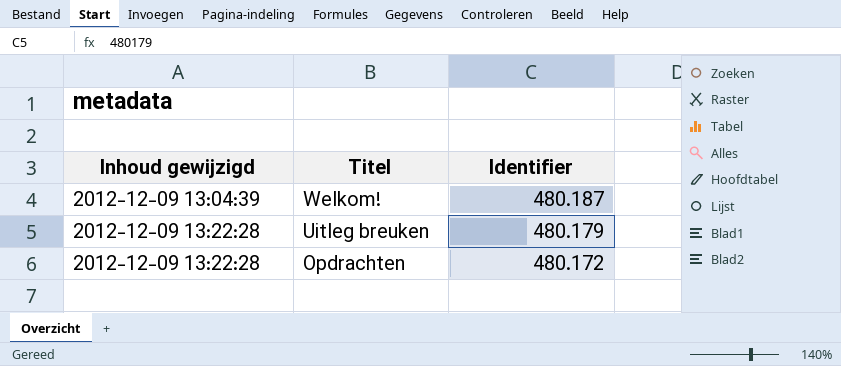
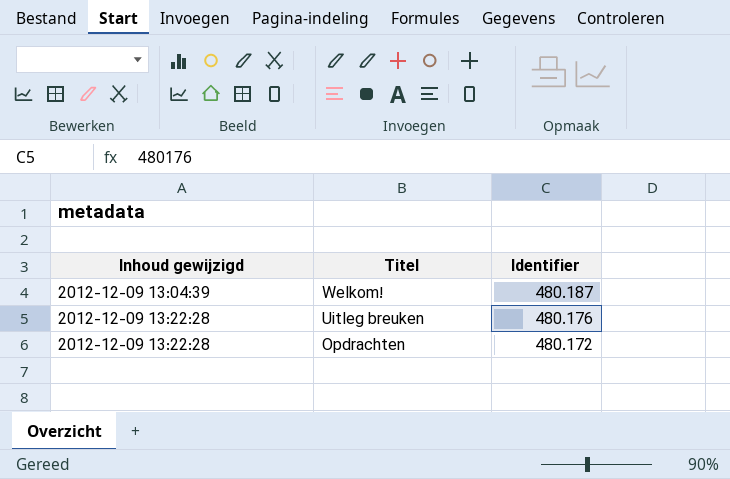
Uitleg breuken | Identifier: 480.179 -> 480.176

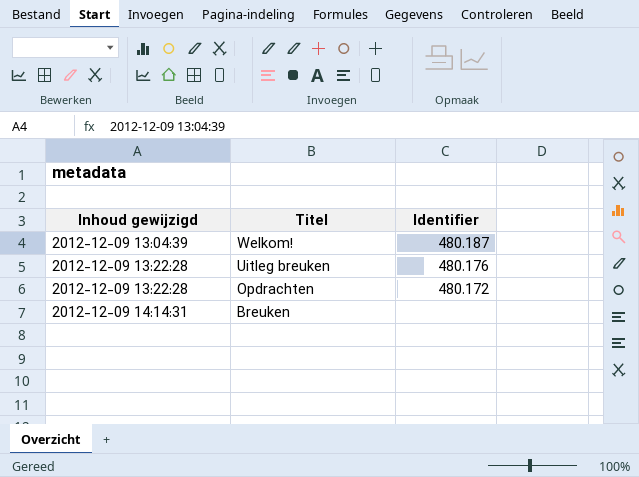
row Breuken: none -> 2012-12-09 14:14:31 | none

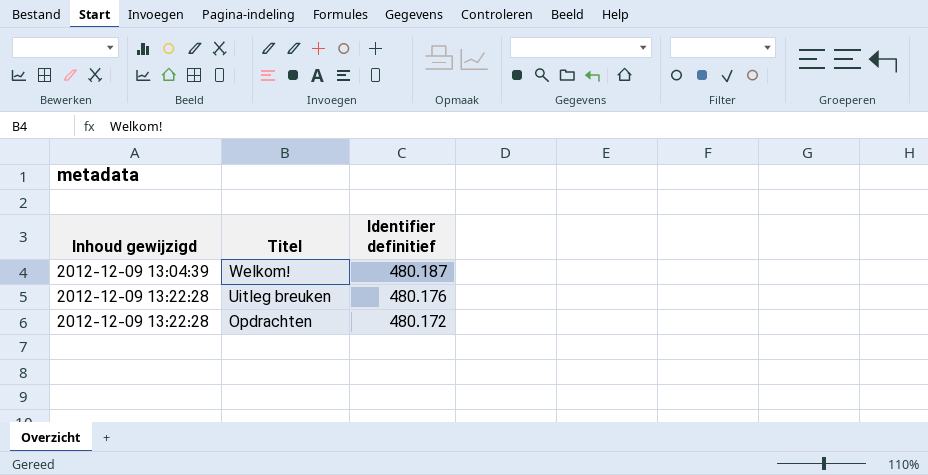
column name: Identifier -> Identifier definitief
row Breuken: 2012-12-09 14:14:31 | none -> none

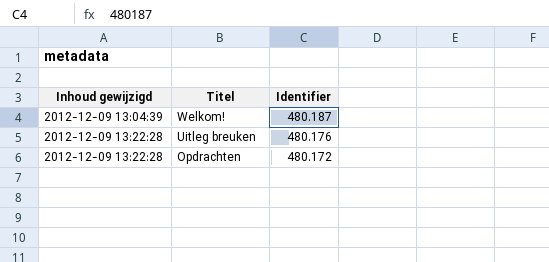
column name: Identifier definitief -> Identifier

